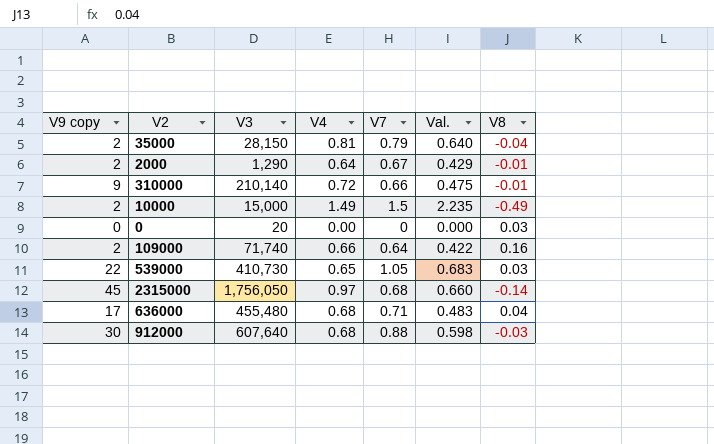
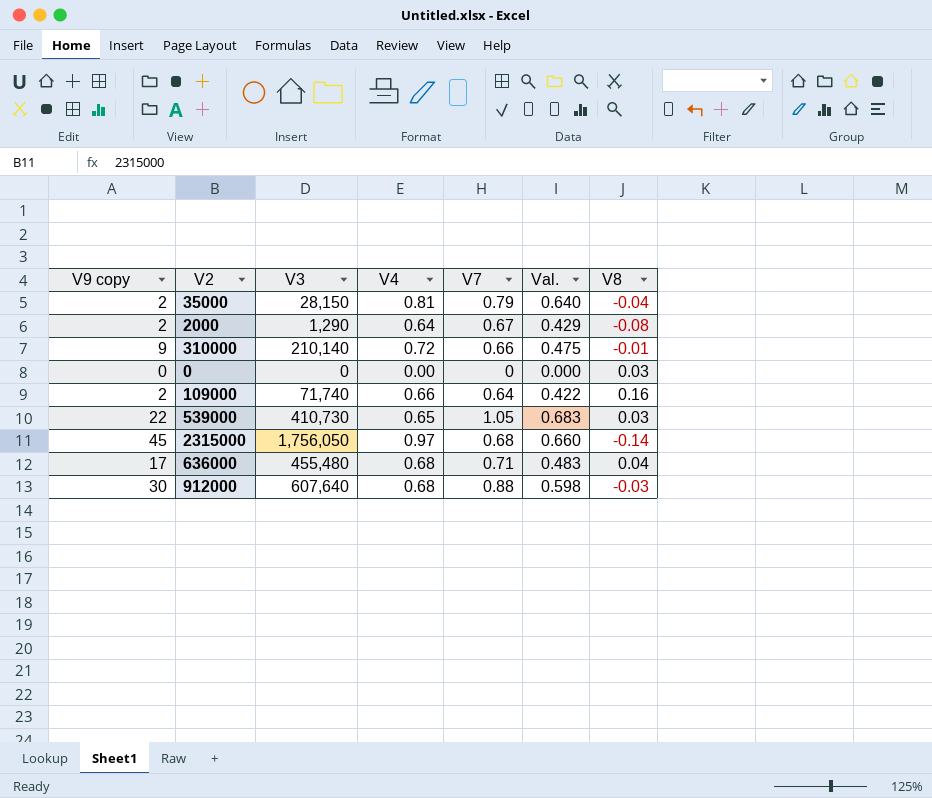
row 10000: 2 | 15,000 | 1.49 | 1.5 | 2.235 | -0.49 -> none
2000 | V8: -0.01 -> -0.08
0 | V3: 20 -> 0

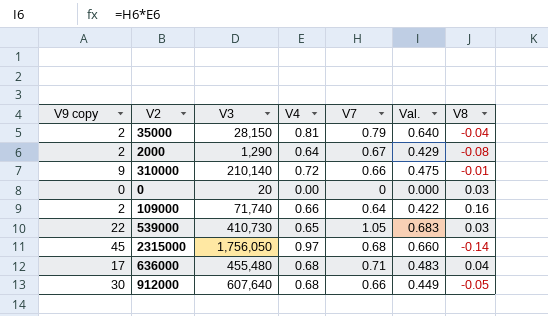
0 | V3: 0 -> 20
912000 | V7: 0.88 -> 0.66
912000 | Val.: 0.598 -> 0.449
912000 | V8: -0.03 -> -0.05

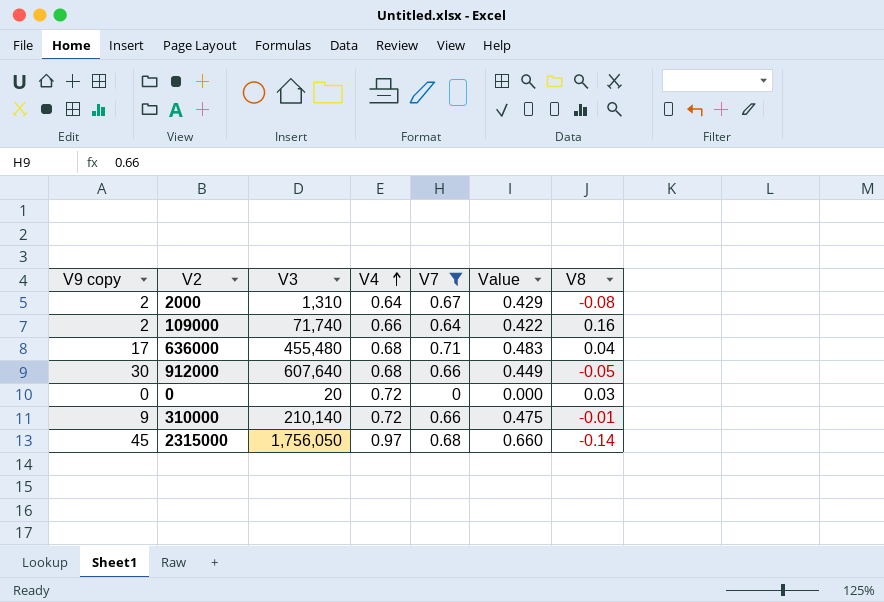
filter: none -> V7 <= 0.71
row order: none -> V4 ascending
column name: Val. -> Value
2000 | V3: 1,290 -> 1,310
0 | V4: 0.00 -> 0.72

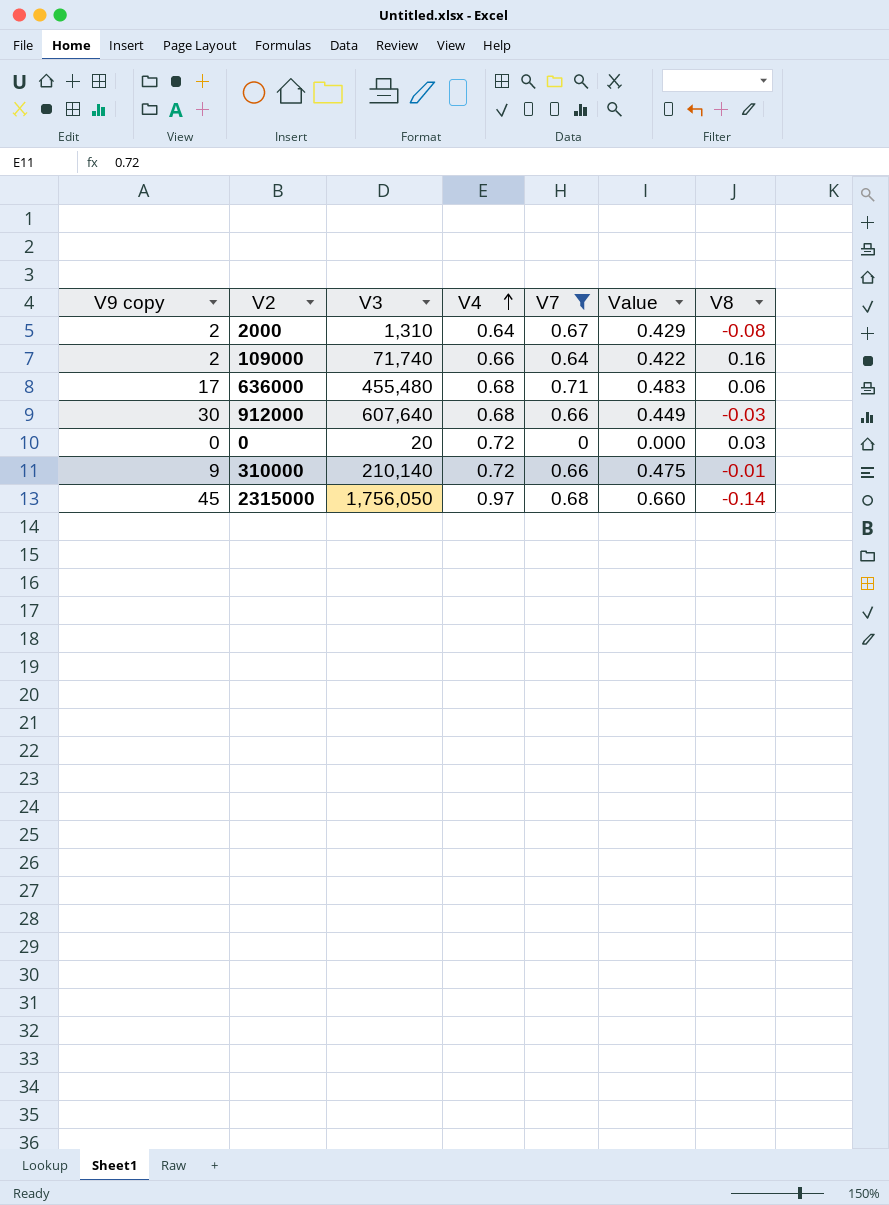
636000 | V8: 0.04 -> 0.06
912000 | V8: -0.05 -> -0.03

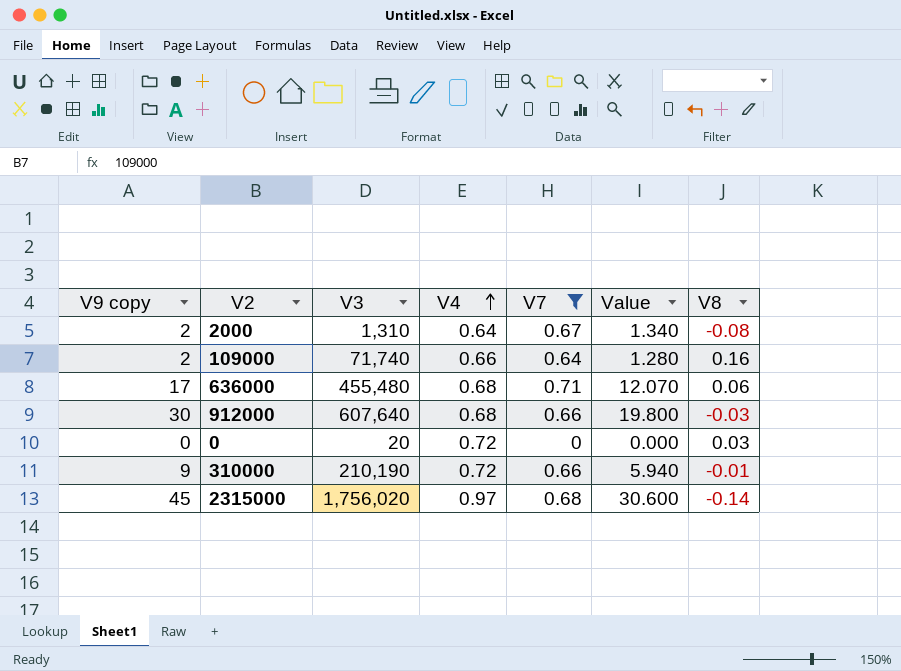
column Value | formula: [V4] * [V7] -> [V9 copy] * [V7]
310000 | V3: 210,140 -> 210,190
2315000 | V3: 1,756,050 -> 1,756,020

